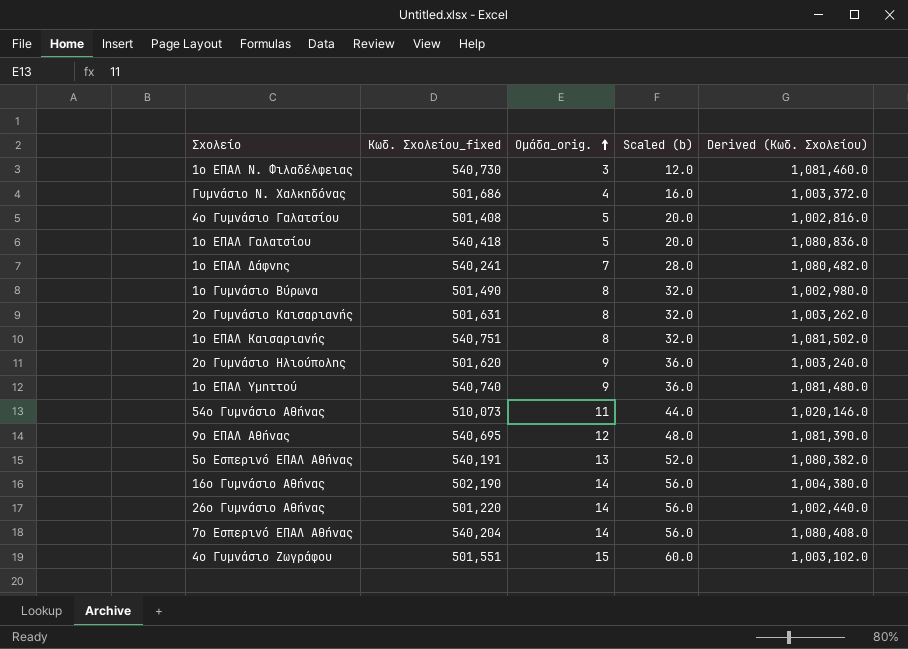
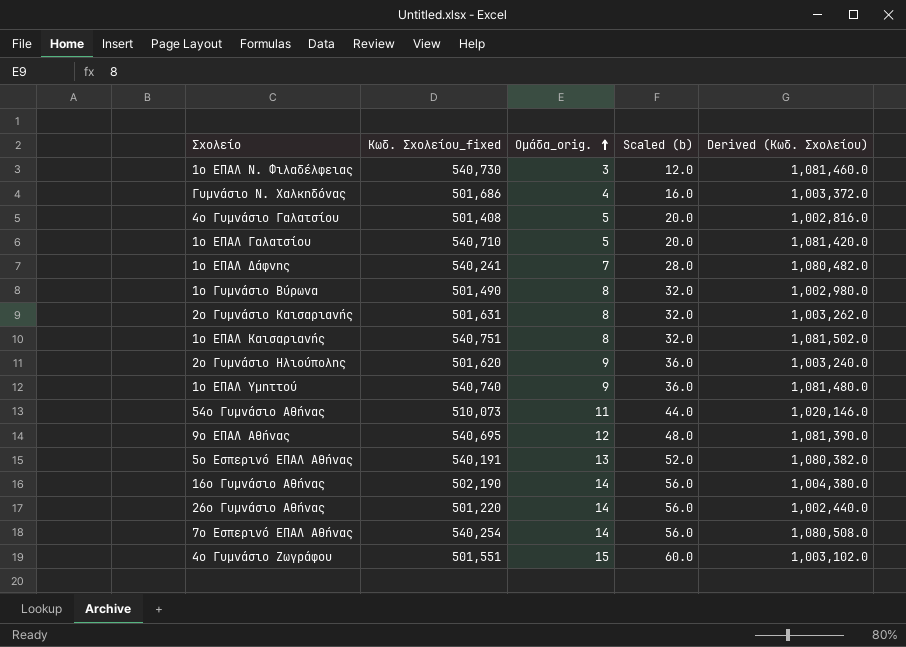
1ο ΕΠΑΛ Γαλατσίου | Κωδ. Σχολείου_fixed: 540,418 -> 540,710
1ο ΕΠΑΛ Γαλατσίου | Derived (Κωδ. Σχολείου): 1,080,836.0 -> 1,081,420.0
7ο Εσπερινό ΕΠΑΛ Αθήνας | Κωδ. Σχολείου_fixed: 540,204 -> 540,254
7ο Εσπερινό ΕΠΑΛ Αθήνας | Derived (Κωδ. Σχολείου): 1,080,408.0 -> 1,080,508.0

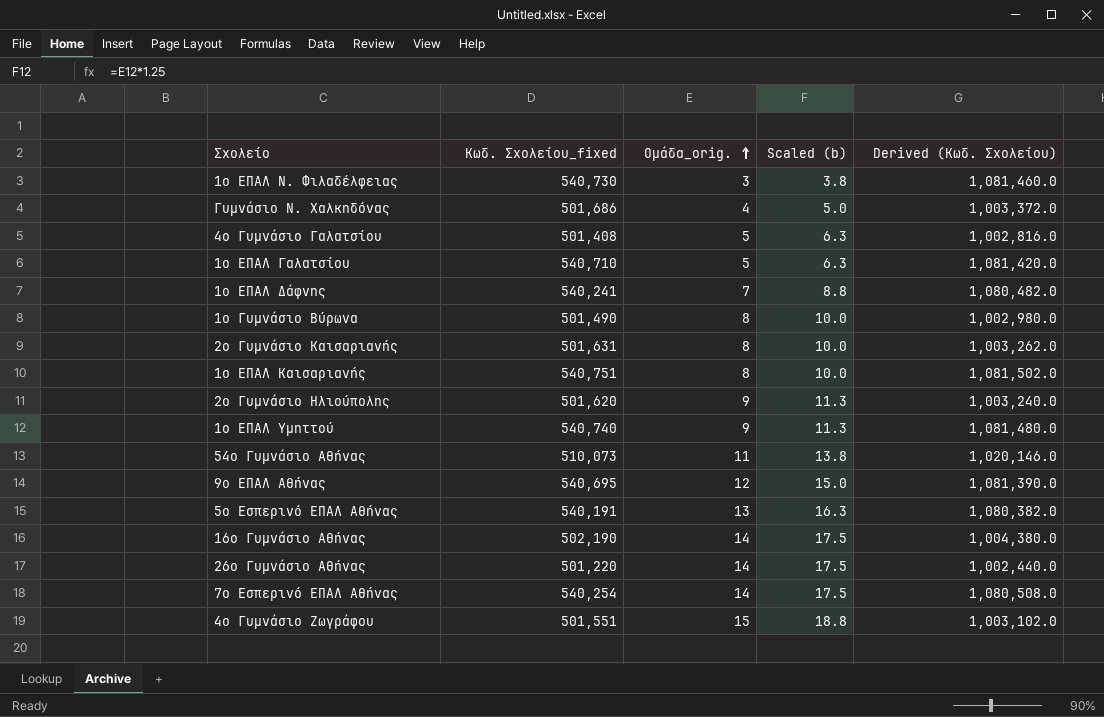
column Scaled (b) | formula: [Ομάδα_orig.] * 4 -> [Ομάδα_orig.] * 1.25

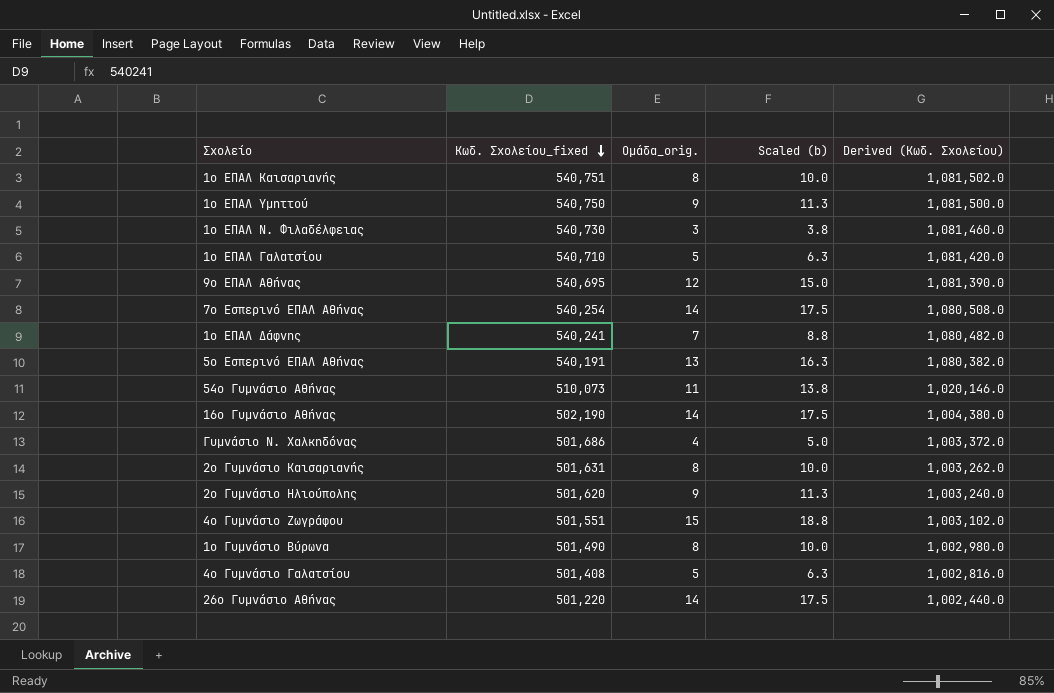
row order: Ομάδα_orig. ascending -> Κωδ. Σχολείου_fixed descending
1ο ΕΠΑΛ Υμηττού | Κωδ. Σχολείου_fixed: 540,740 -> 540,750
1ο ΕΠΑΛ Υμηττού | Derived (Κωδ. Σχολείου): 1,081,480.0 -> 1,081,500.0

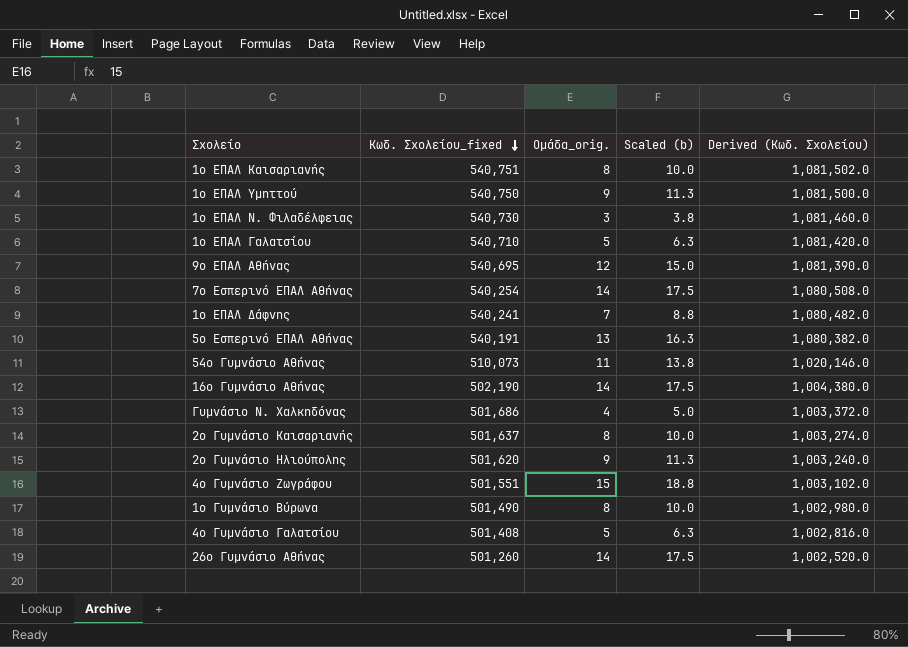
2ο Γυμνάσιο Καισαριανής | Κωδ. Σχολείου_fixed: 501,631 -> 501,637
2ο Γυμνάσιο Καισαριανής | Derived (Κωδ. Σχολείου): 1,003,262.0 -> 1,003,274.0
26ο Γυμνάσιο Αθήνας | Κωδ. Σχολείου_fixed: 501,220 -> 501,260
26ο Γυμνάσιο Αθήνας | Derived (Κωδ. Σχολείου): 1,002,440.0 -> 1,002,520.0

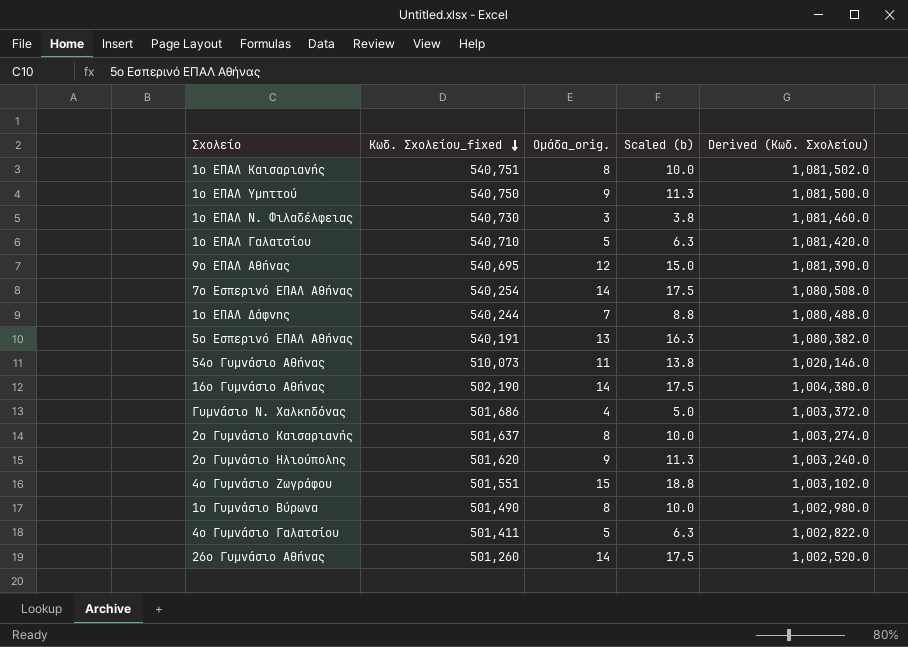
1ο ΕΠΑΛ Δάφνης | Κωδ. Σχολείου_fixed: 540,241 -> 540,244
1ο ΕΠΑΛ Δάφνης | Derived (Κωδ. Σχολείου): 1,080,482.0 -> 1,080,488.0
4ο Γυμνάσιο Γαλατσίου | Κωδ. Σχολείου_fixed: 501,408 -> 501,411
4ο Γυμνάσιο Γαλατσίου | Derived (Κωδ. Σχολείου): 1,002,816.0 -> 1,002,822.0

